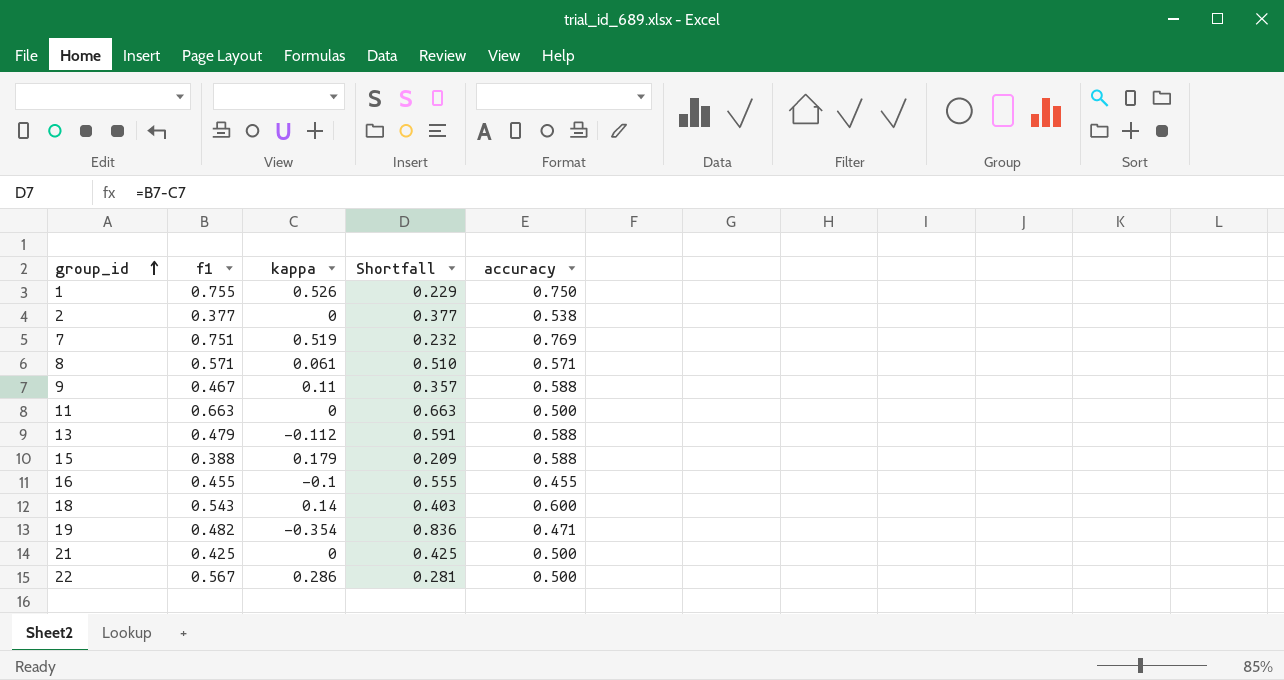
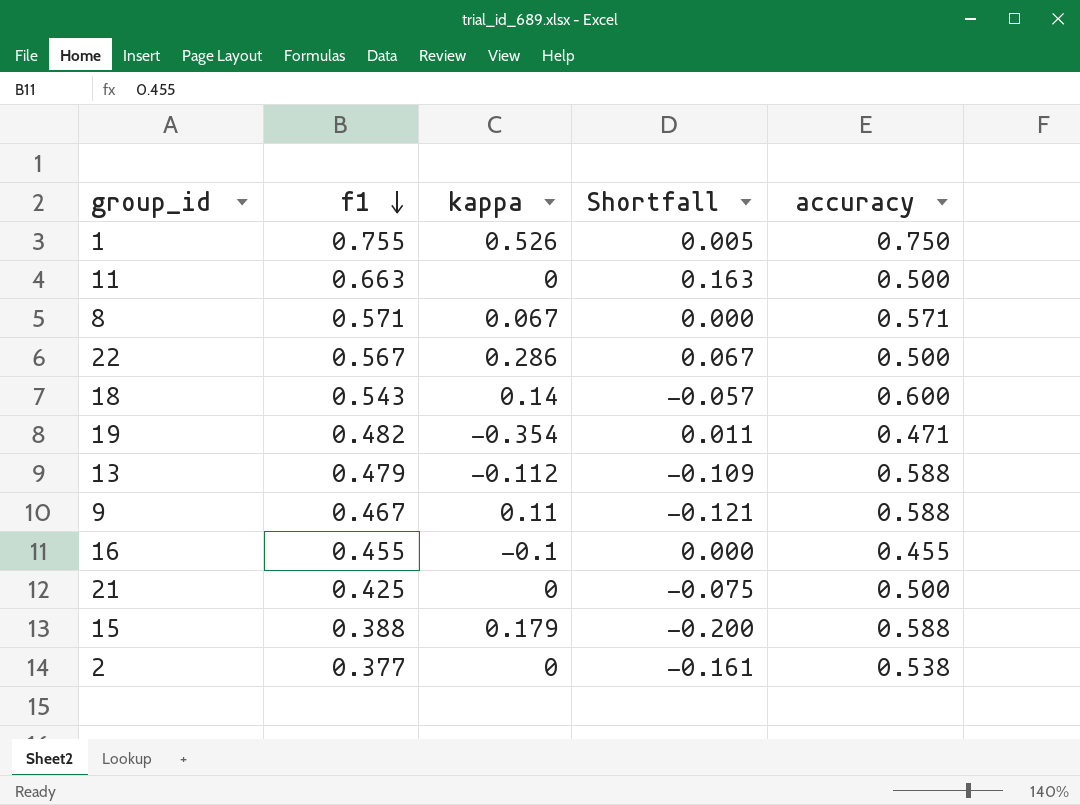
row order: group_id ascending -> f1 descending
column Shortfall | formula: [f1] - [kappa] -> [f1] - [accuracy]
row 7: 0.751 | 0.519 | 0.232 | 0.769 -> none
8 | kappa: 0.061 -> 0.067

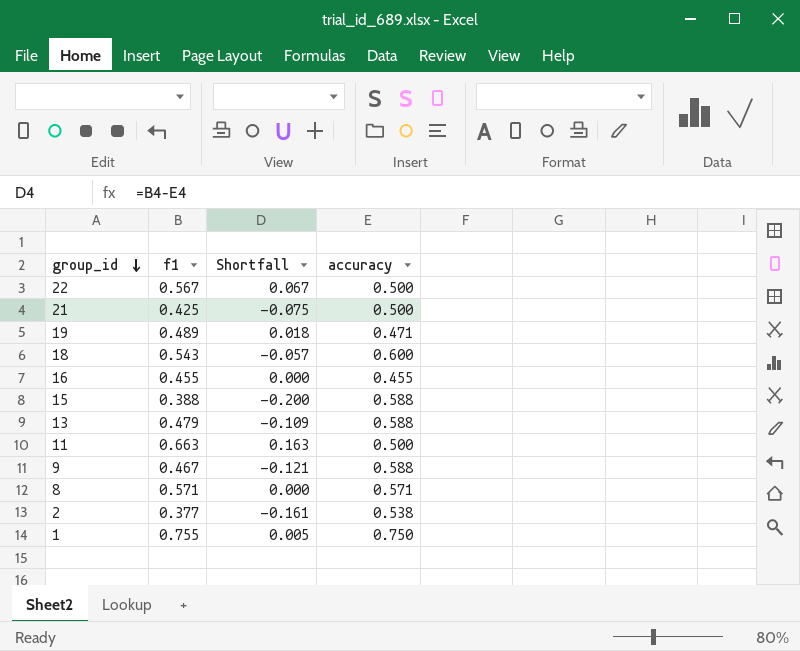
row order: f1 descending -> group_id descending
column kappa | position: 3 -> none
19 | f1: 0.482 -> 0.489
19 | Shortfall: 0.011 -> 0.018

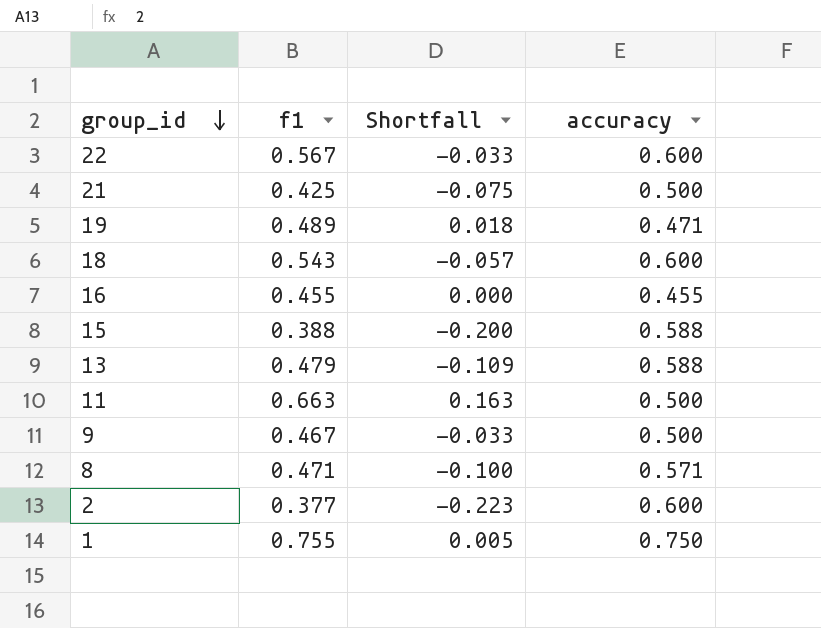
22 | Shortfall: 0.067 -> -0.033
22 | accuracy: 0.500 -> 0.600
9 | Shortfall: -0.121 -> -0.033
9 | accuracy: 0.588 -> 0.500
8 | f1: 0.571 -> 0.471
8 | Shortfall: 0.000 -> -0.100
2 | Shortfall: -0.161 -> -0.223
2 | accuracy: 0.538 -> 0.600

